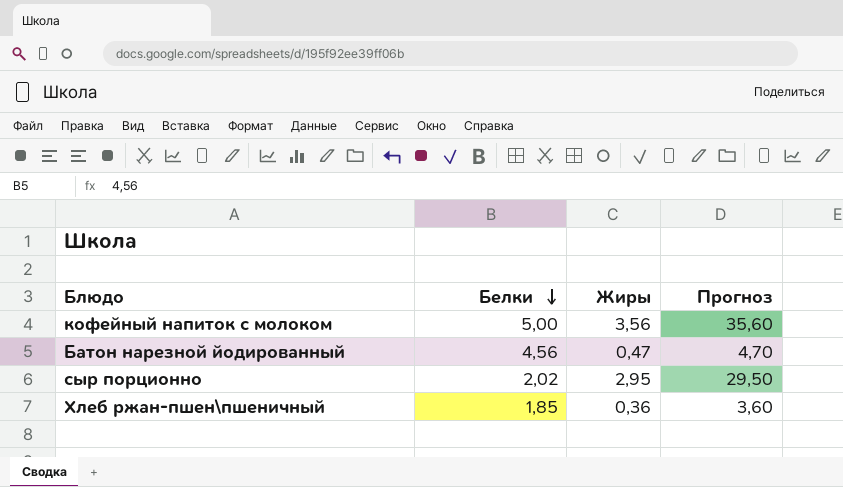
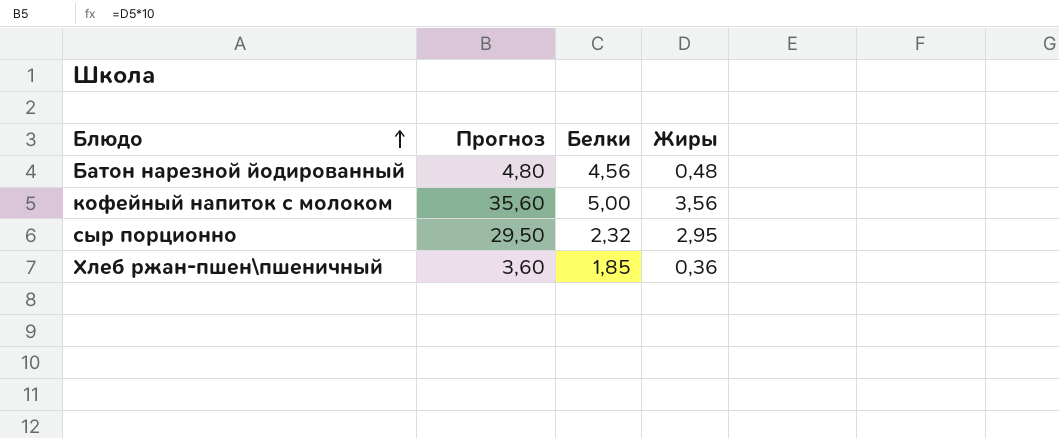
row order: Белки descending -> Блюдо ascending
column Прогноз | position: 4 -> 2
Батон нарезной йодированный | Прогноз: 4,70 -> 4,80
Батон нарезной йодированный | Жиры: 0,47 -> 0,48
сыр порционно | Белки: 2,02 -> 2,32

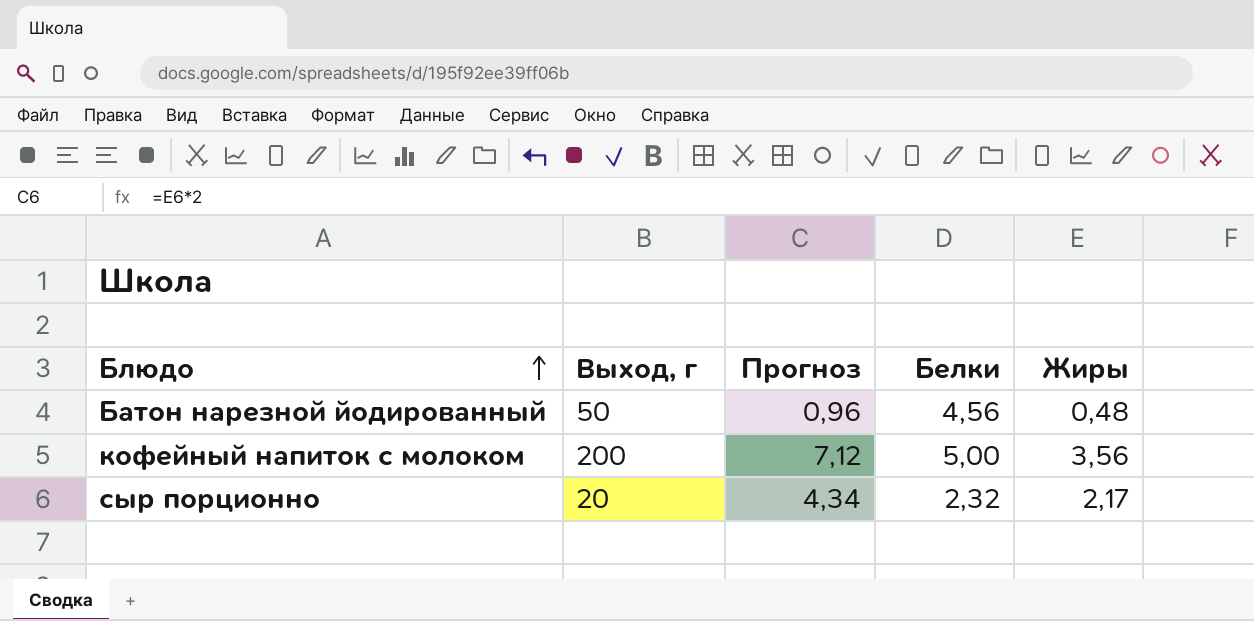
column Выход, г | position: none -> 2
column Прогноз | formula: [Жиры] * 10 -> [Жиры] * 2
row Хлеб ржан-пшен\пшеничный: 3,60 | 1,85 | 0,36 -> none
сыр порционно | Жиры: 2,95 -> 2,17

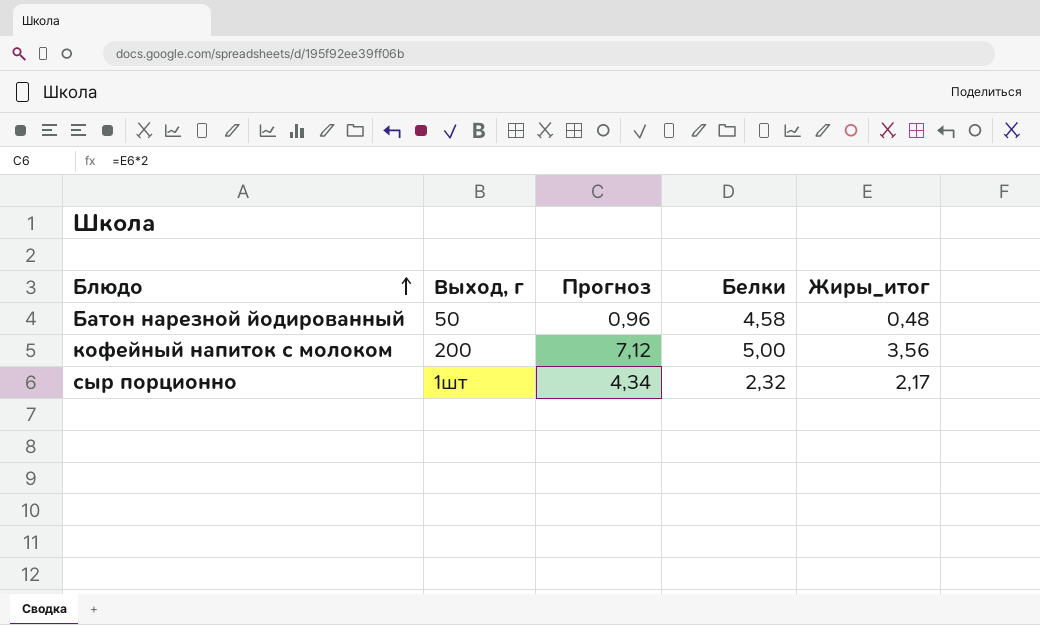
column name: Жиры -> Жиры_итог
Батон нарезной йодированный | Белки: 4,56 -> 4,58
сыр порционно | Выход, г: 20 -> 1шт

